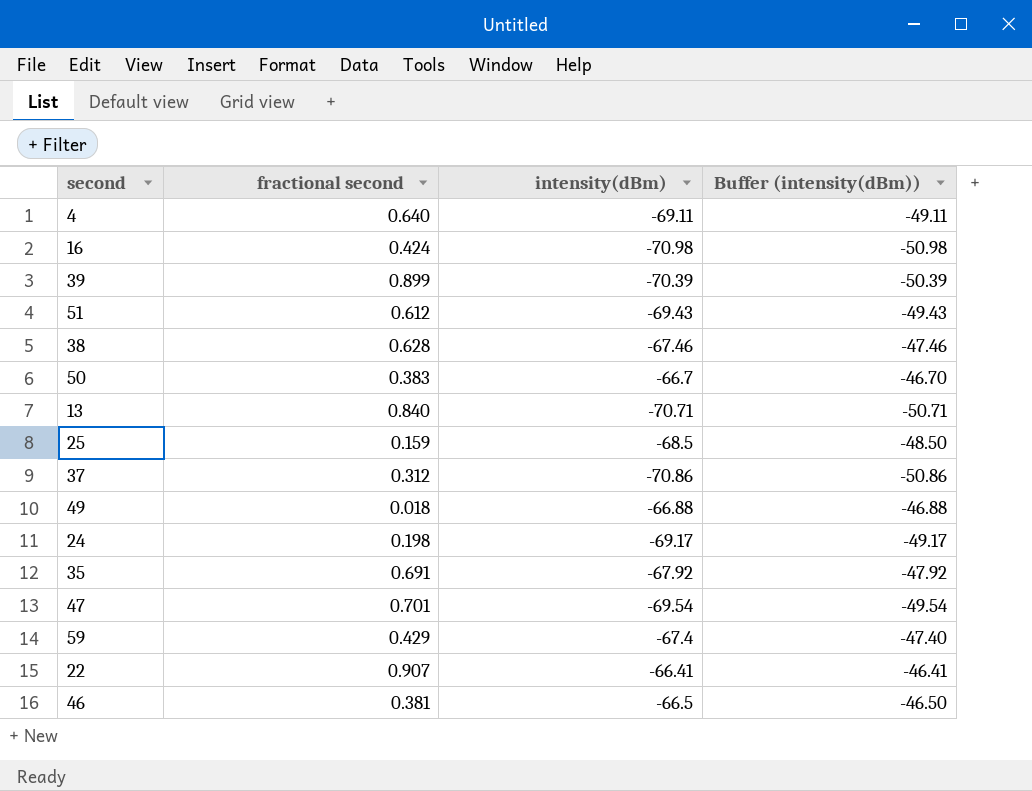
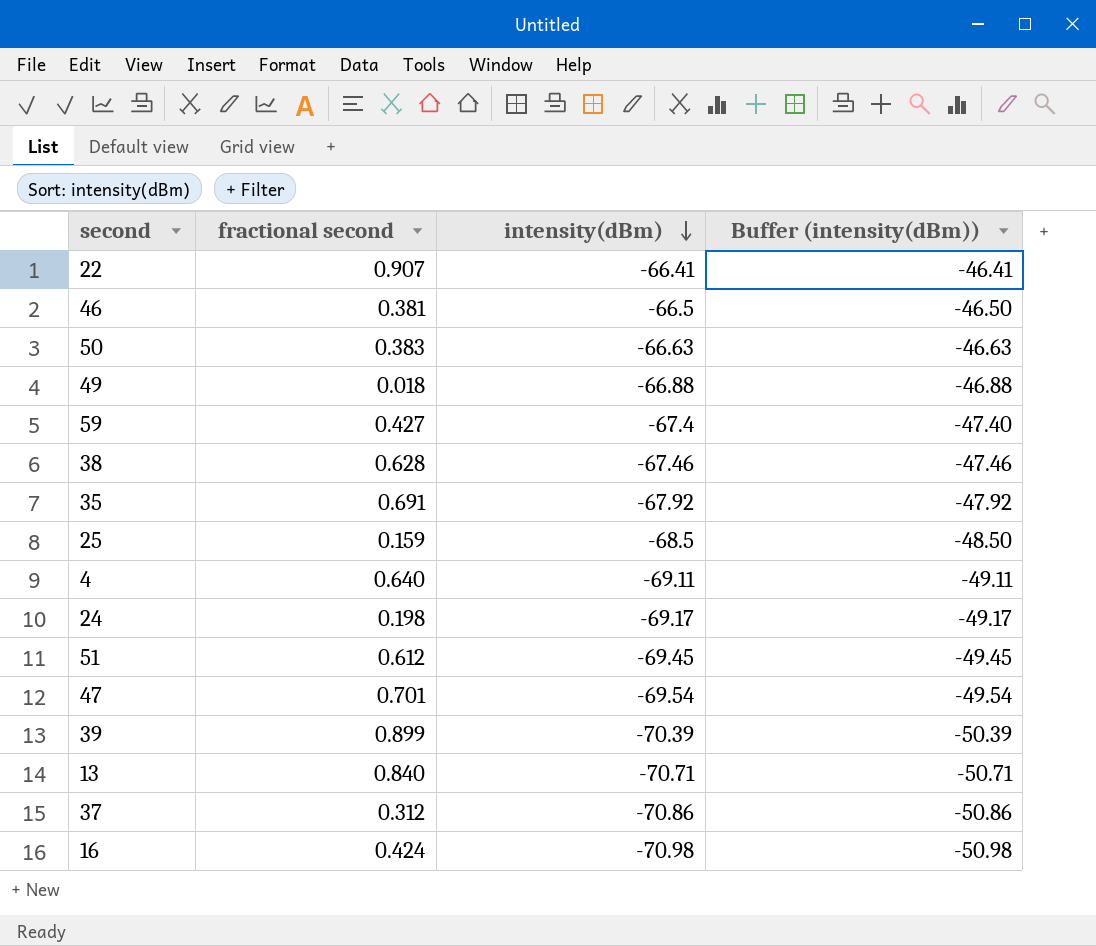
row order: none -> intensity(dBm) descending
50 | intensity(dBm): -66.7 -> -66.63
50 | Buffer (intensity(dBm)): -46.70 -> -46.63
59 | fractional second: 0.429 -> 0.427
51 | intensity(dBm): -69.43 -> -69.45
51 | Buffer (intensity(dBm)): -49.43 -> -49.45

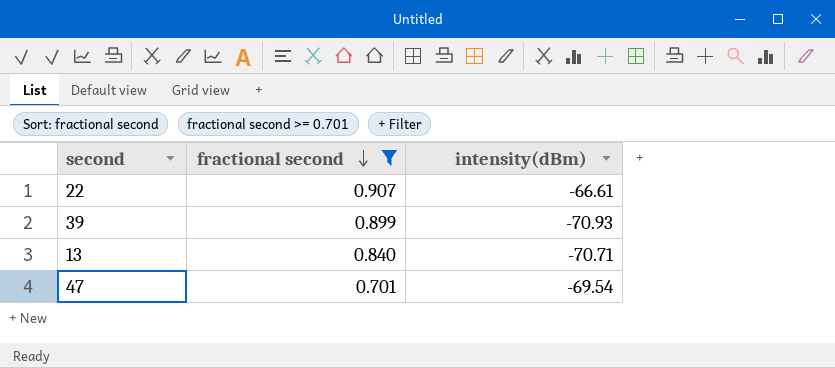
filter: none -> fractional second >= 0.701
row order: intensity(dBm) descending -> fractional second descending
column Buffer (intensity(dBm)) | formula: [intensity(dBm)] + 20 -> none
22 | intensity(dBm): -66.41 -> -66.61
39 | intensity(dBm): -70.39 -> -70.93

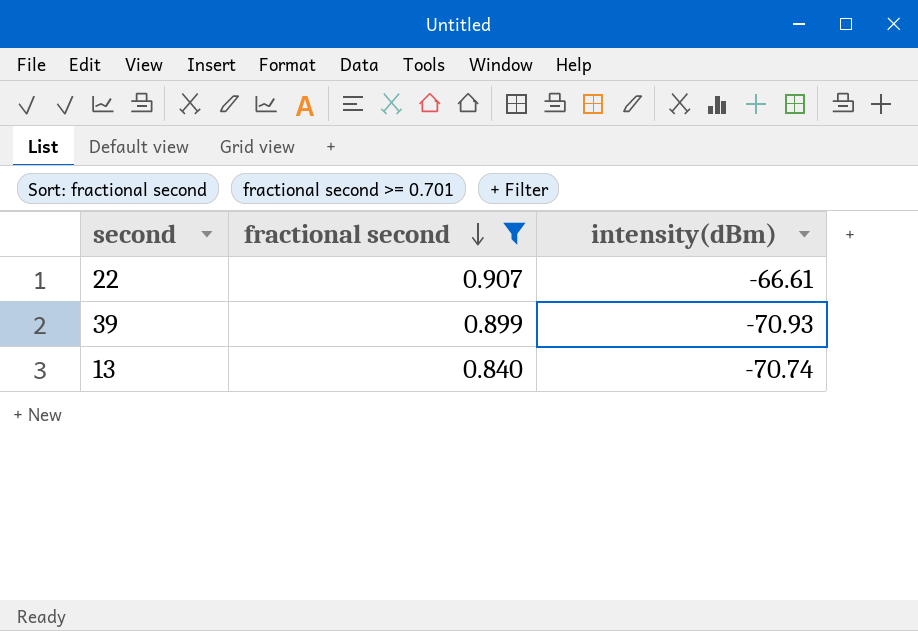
row 47: 0.701 | -69.54 -> none
13 | intensity(dBm): -70.71 -> -70.74

